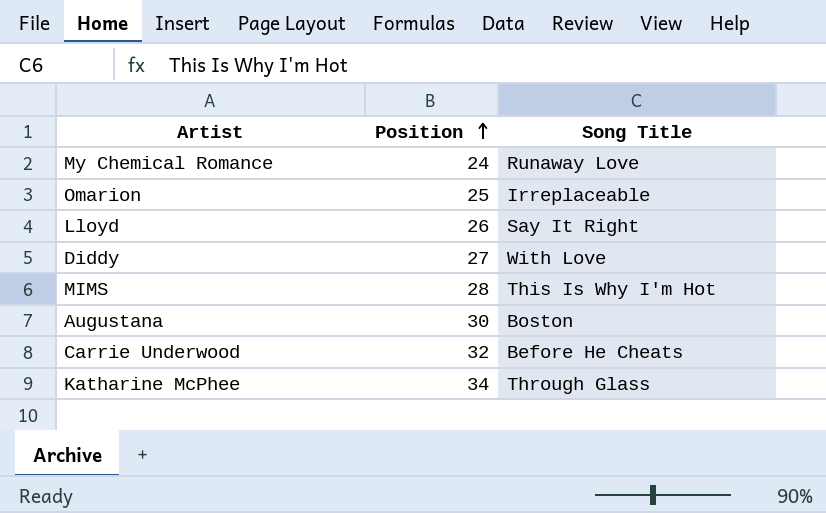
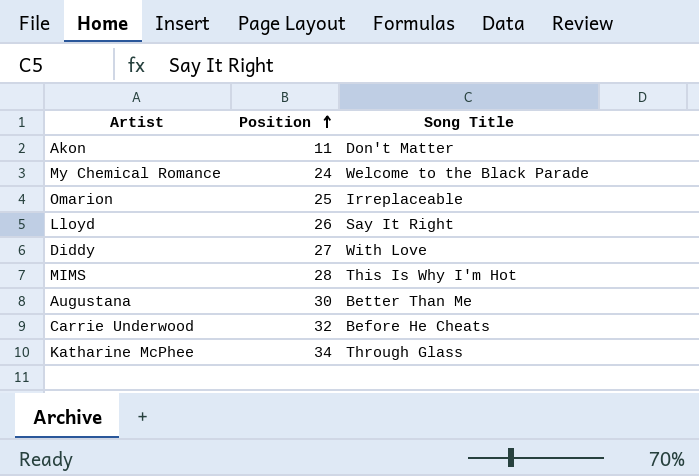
row Akon: none -> 11 | Don't Matter
My Chemical Romance | Song Title: Runaway Love -> Welcome to the Black Parade
Augustana | Song Title: Boston -> Better Than Me

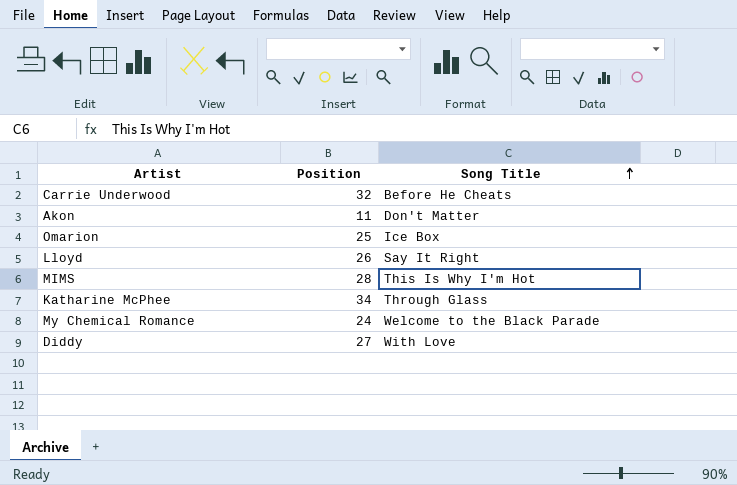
row order: Position ascending -> Song Title ascending
row Augustana: 30 | Better Than Me -> none
Omarion | Song Title: Irreplaceable -> Ice Box

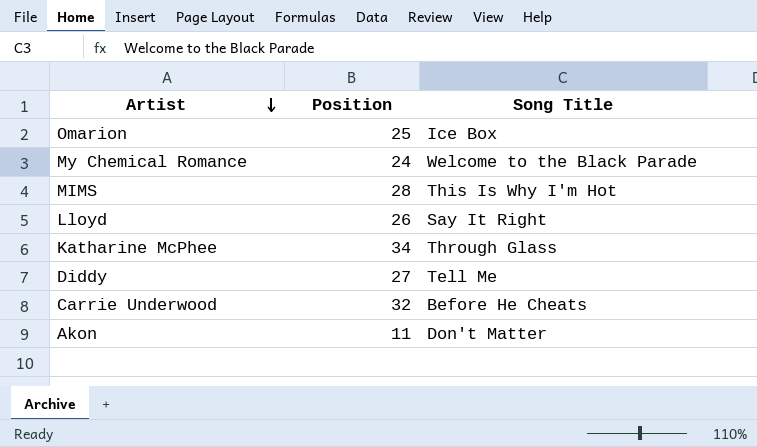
row order: Song Title ascending -> Artist descending
Diddy | Song Title: With Love -> Tell Me

